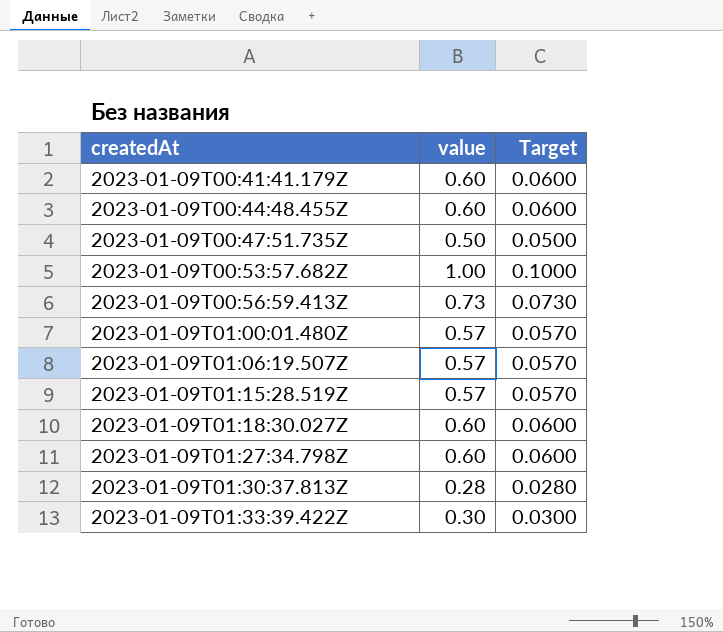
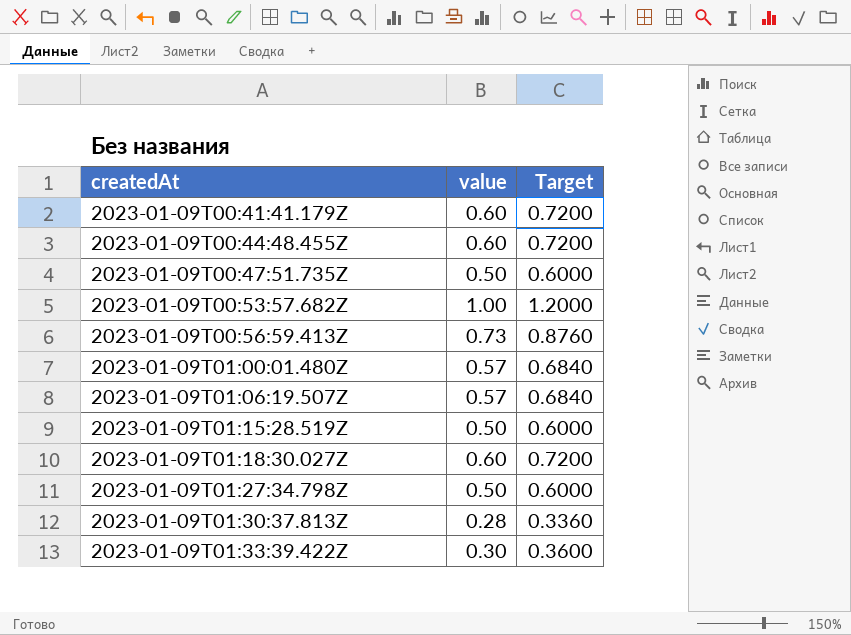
column Target | formula: [value] * 0.1 -> [value] * 1.2
2023-01-09T01:15:28.519Z | value: 0.57 -> 0.50
2023-01-09T01:27:34.798Z | value: 0.60 -> 0.50

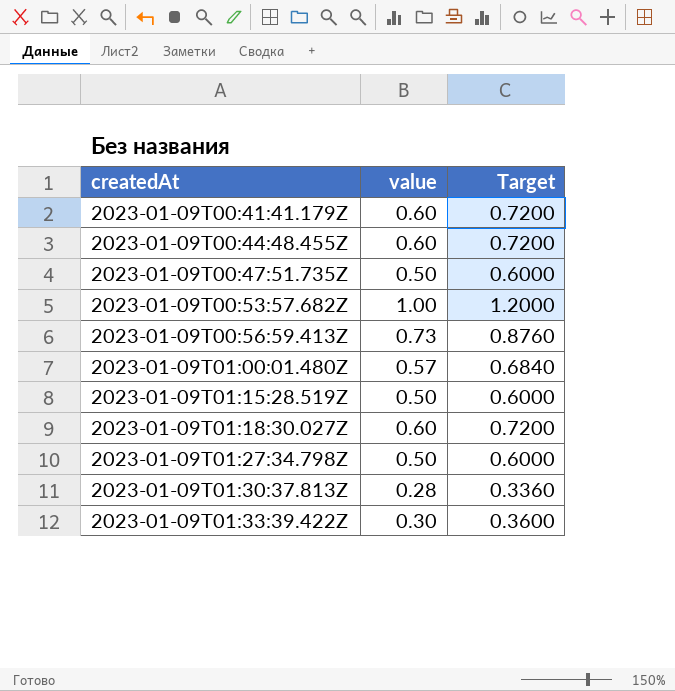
row 2023-01-09T01:06:19.507Z: 0.57 | 0.6840 -> none

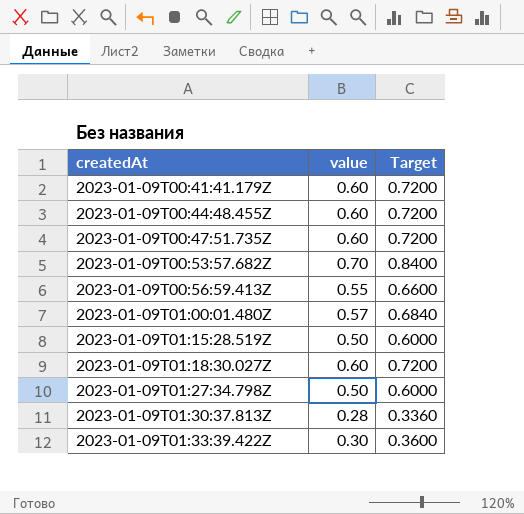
2023-01-09T00:47:51.735Z | value: 0.50 -> 0.60
2023-01-09T00:47:51.735Z | Target: 0.6000 -> 0.7200
2023-01-09T00:53:57.682Z | value: 1.00 -> 0.70
2023-01-09T00:53:57.682Z | Target: 1.2000 -> 0.8400
2023-01-09T00:56:59.413Z | value: 0.73 -> 0.55
2023-01-09T00:56:59.413Z | Target: 0.8760 -> 0.6600

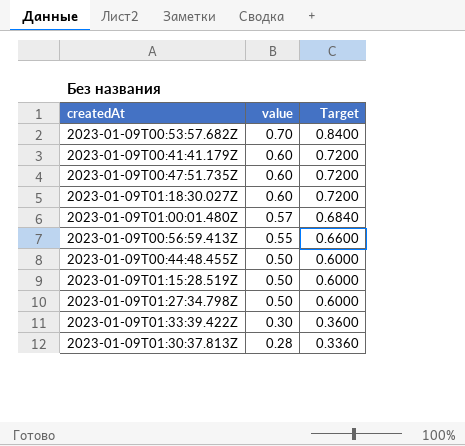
row order: createdAt ascending -> value descending
2023-01-09T00:44:48.455Z | value: 0.60 -> 0.50
2023-01-09T00:44:48.455Z | Target: 0.7200 -> 0.6000

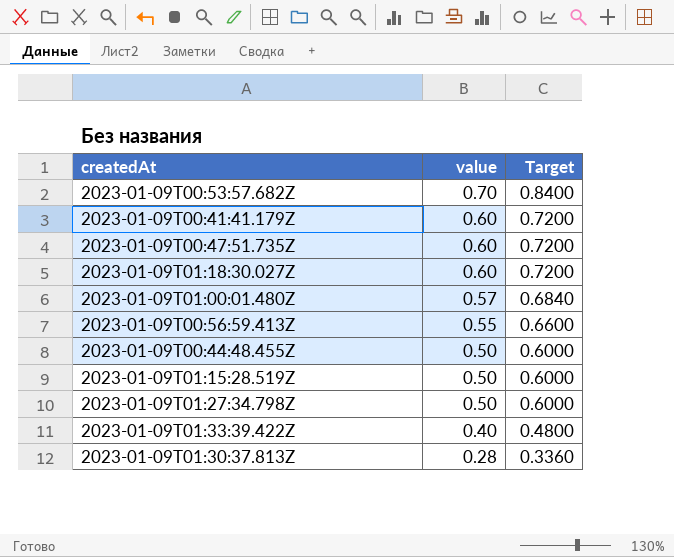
2023-01-09T01:33:39.422Z | value: 0.30 -> 0.40
2023-01-09T01:33:39.422Z | Target: 0.3600 -> 0.4800

